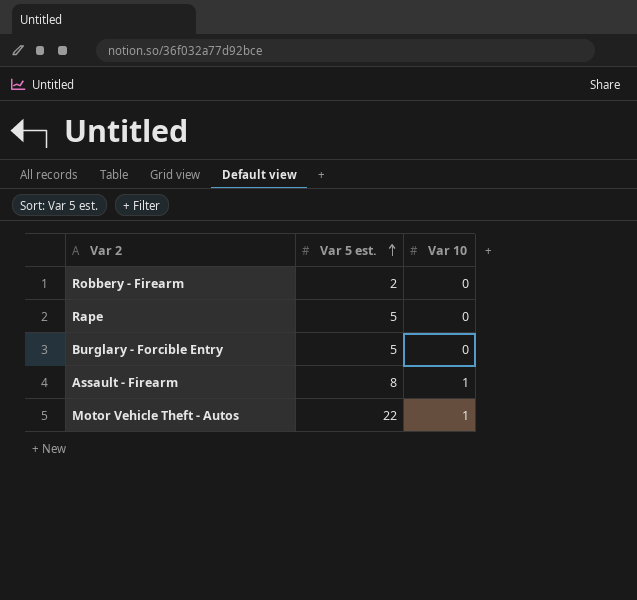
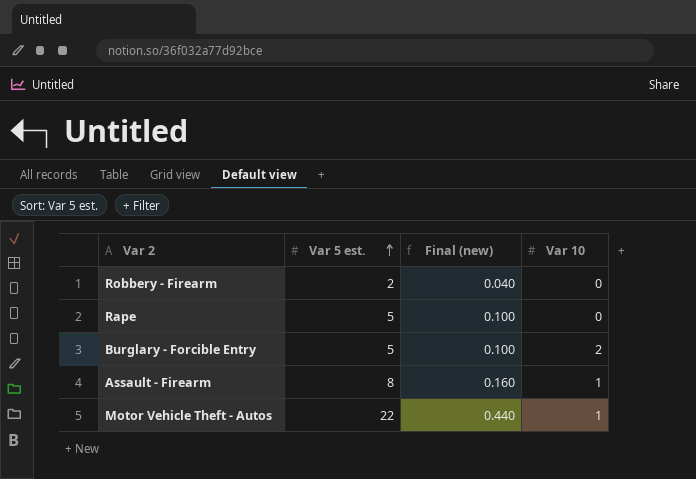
column Final (new) | formula: none -> [Var 5 est.] * 0.02
Burglary - Forcible Entry | Var 10: 0 -> 2

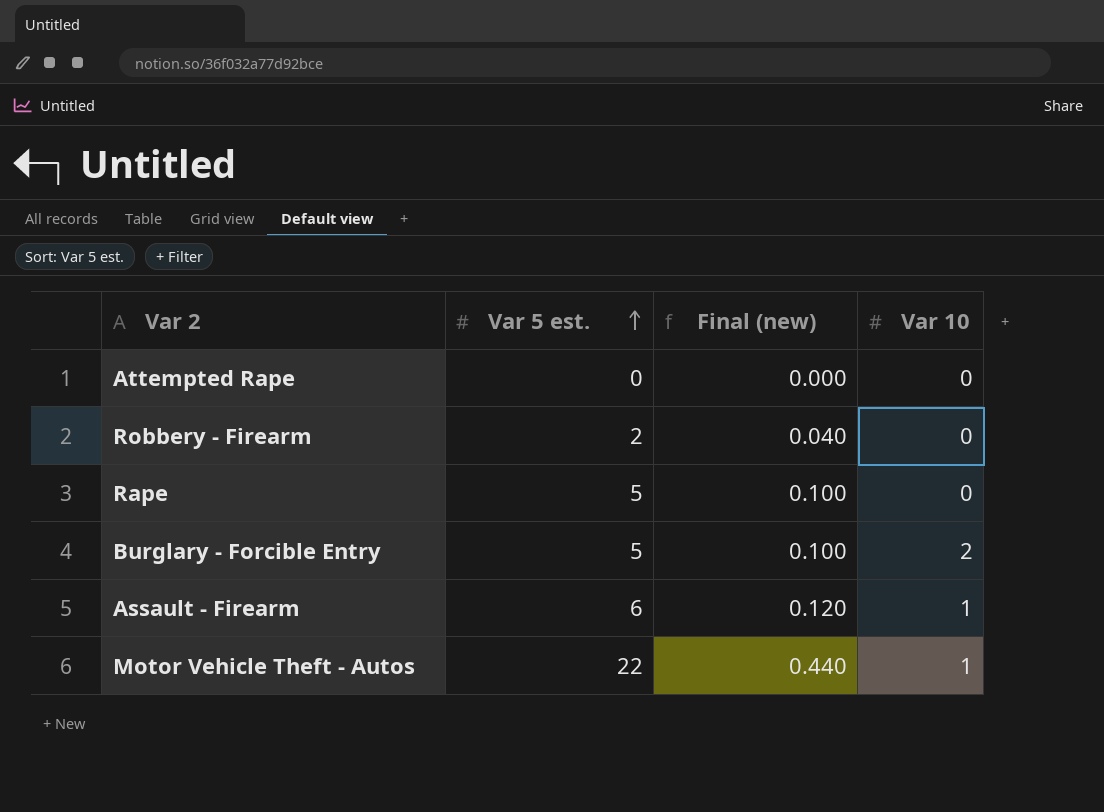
row Attempted Rape: none -> 0 | 0.000 | 0
Assault - Firearm | Var 5 est.: 8 -> 6
Assault - Firearm | Final (new): 0.160 -> 0.120

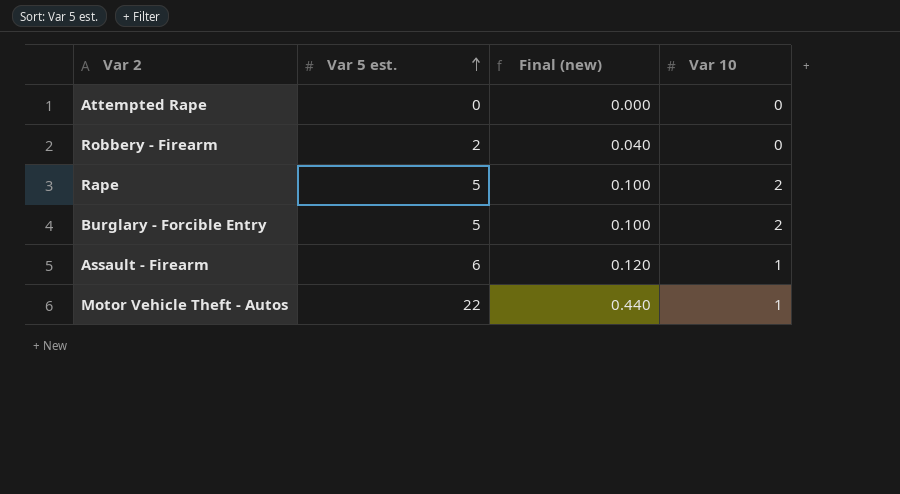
Rape | Var 10: 0 -> 2

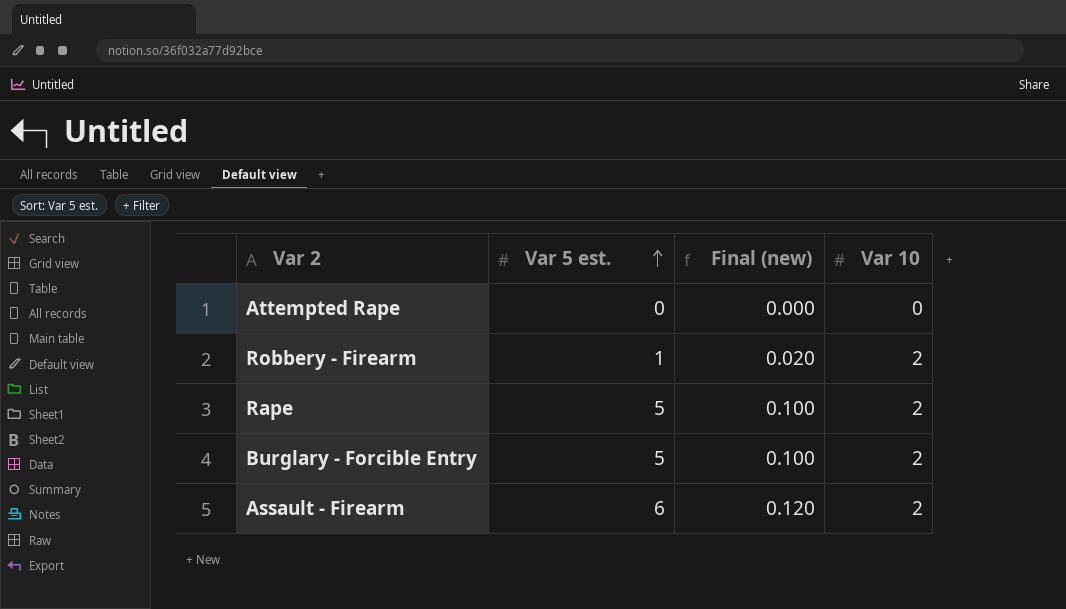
row Motor Vehicle Theft - Autos: 22 | 0.440 | 1 -> none
Robbery - Firearm | Var 5 est.: 2 -> 1
Robbery - Firearm | Final (new): 0.040 -> 0.020
Robbery - Firearm | Var 10: 0 -> 2
Assault - Firearm | Var 10: 1 -> 2

